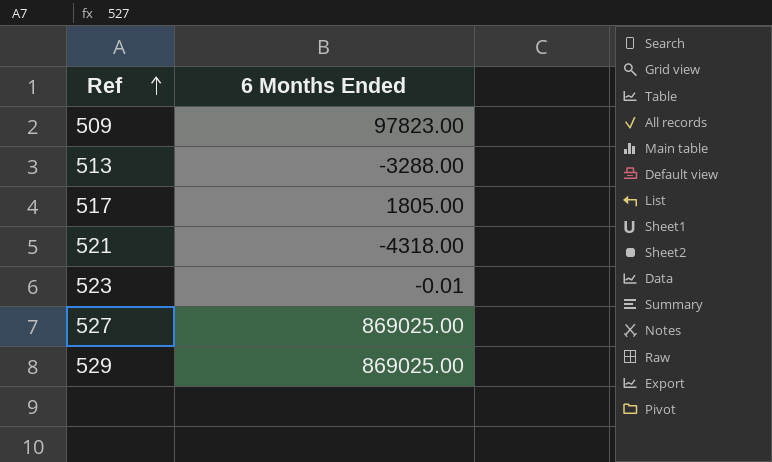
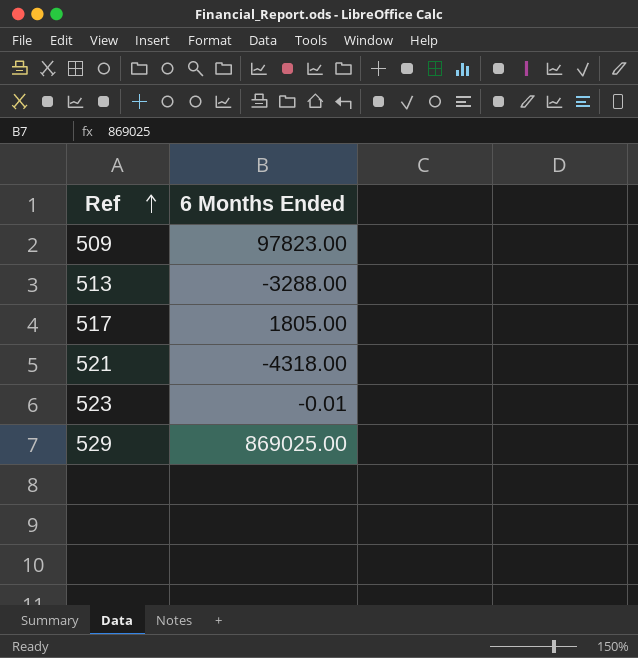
row 527: 869025.00 -> none

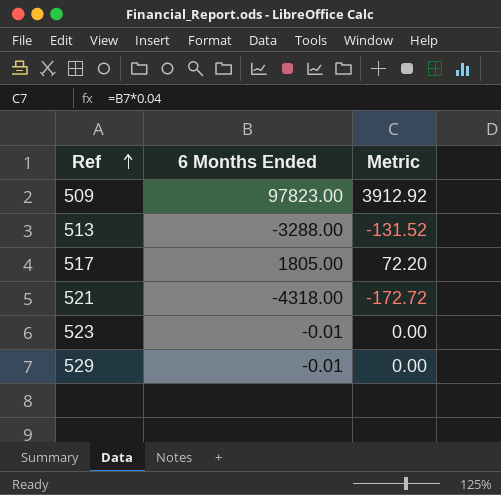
column Metric | formula: none -> [6 Months Ended] * 0.04
529 | 6 Months Ended: 869025.00 -> -0.01

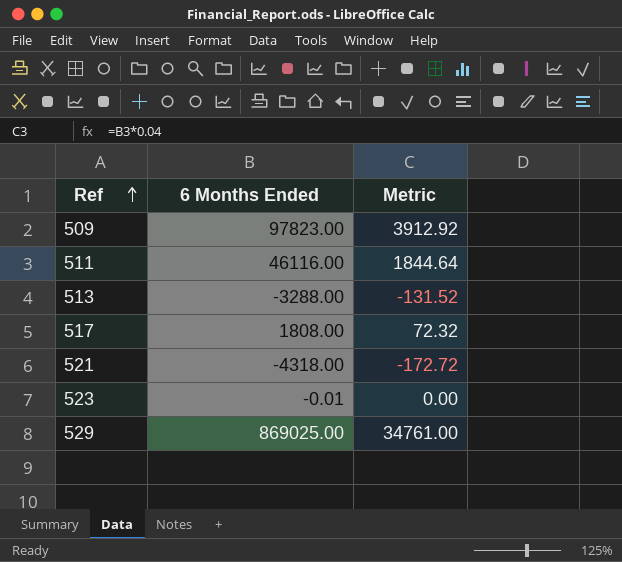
row 511: none -> 46116.00 | 1844.64
517 | 6 Months Ended: 1805.00 -> 1808.00
517 | Metric: 72.20 -> 72.32
529 | 6 Months Ended: -0.01 -> 869025.00
529 | Metric: 0.00 -> 34761.00

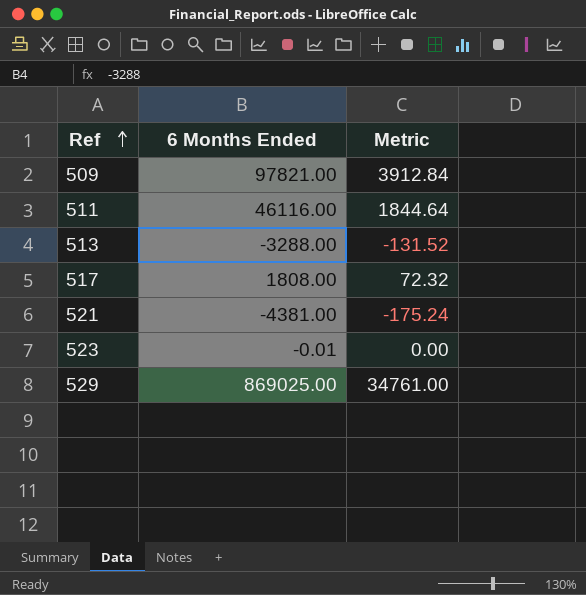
509 | 6 Months Ended: 97823.00 -> 97821.00
509 | Metric: 3912.92 -> 3912.84
521 | 6 Months Ended: -4318.00 -> -4381.00
521 | Metric: -172.72 -> -175.24

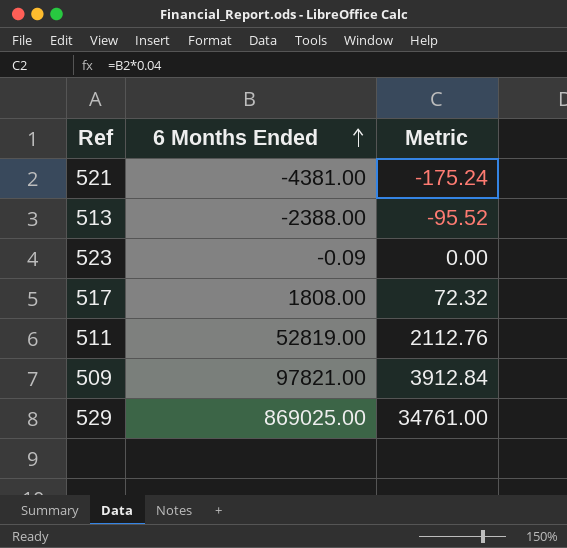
row order: Ref ascending -> 6 Months Ended ascending
513 | 6 Months Ended: -3288.00 -> -2388.00
513 | Metric: -131.52 -> -95.52
523 | 6 Months Ended: -0.01 -> -0.09
511 | 6 Months Ended: 46116.00 -> 52819.00
511 | Metric: 1844.64 -> 2112.76

